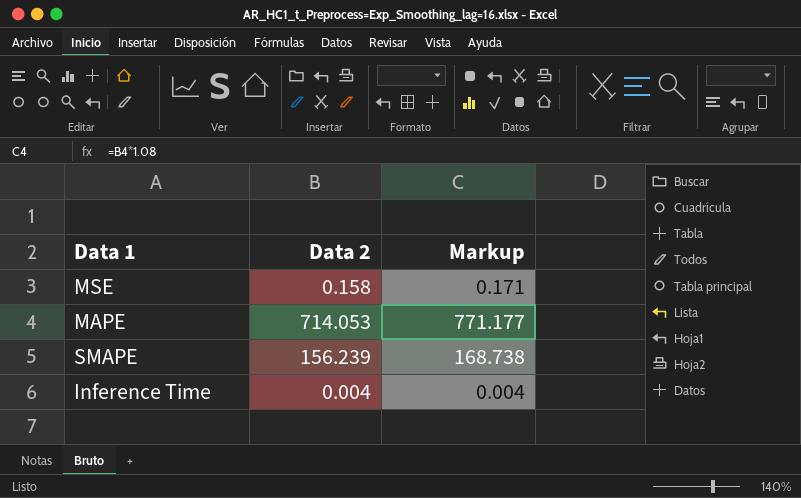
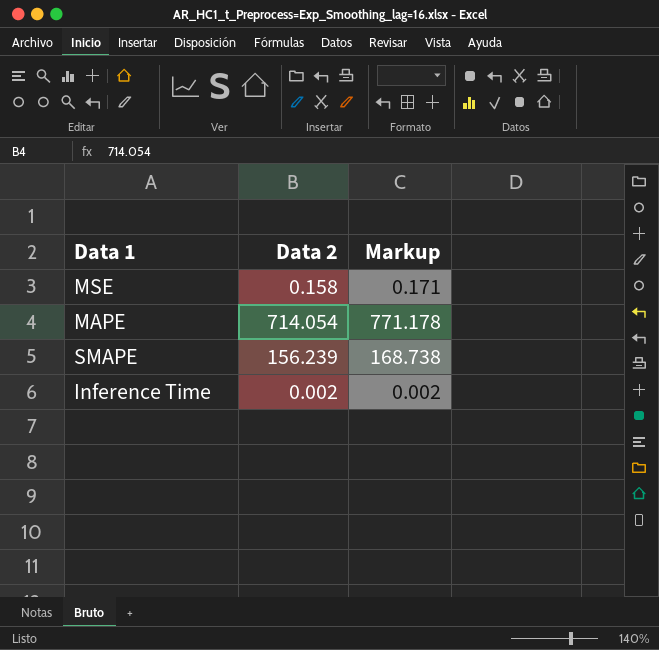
MAPE | Data 2: 714.053 -> 714.054
MAPE | Markup: 771.177 -> 771.178
Inference Time | Data 2: 0.004 -> 0.002
Inference Time | Markup: 0.004 -> 0.002

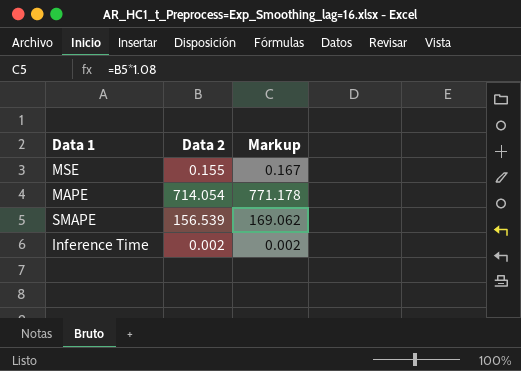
MSE | Data 2: 0.158 -> 0.155
MSE | Markup: 0.171 -> 0.167
SMAPE | Data 2: 156.239 -> 156.539
SMAPE | Markup: 168.738 -> 169.062

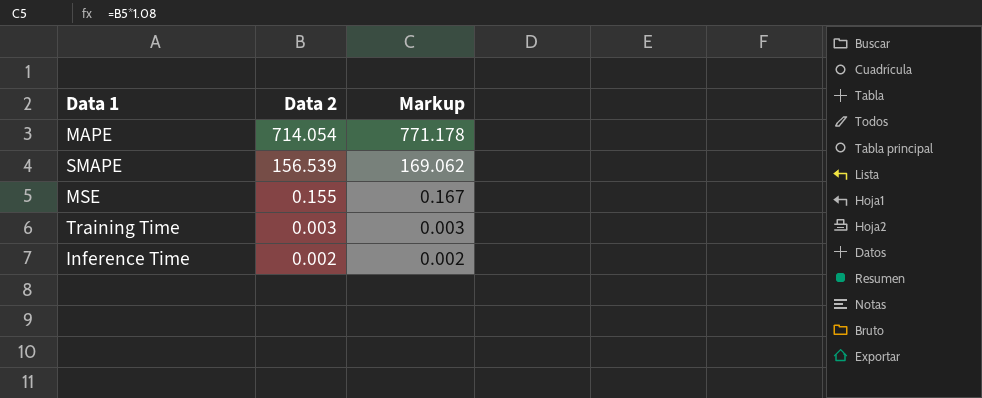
row order: none -> Data 2 descending
row Training Time: none -> 0.003 | 0.003

